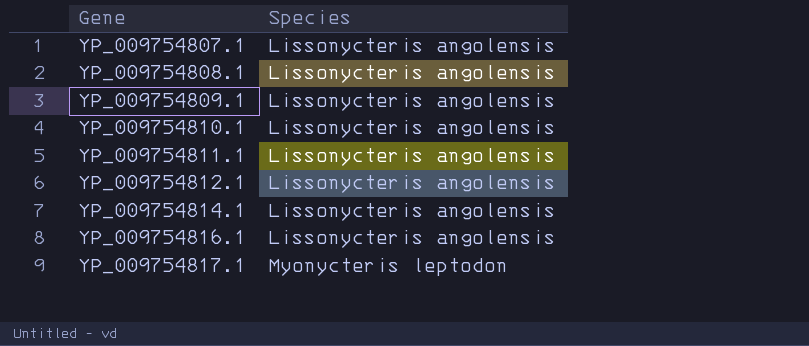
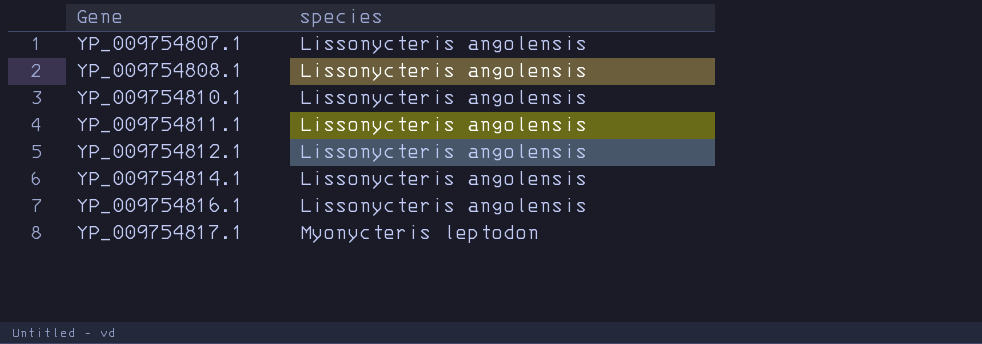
column name: Species -> species
row YP_009754809.1: Lissonycteris angolensis -> none

